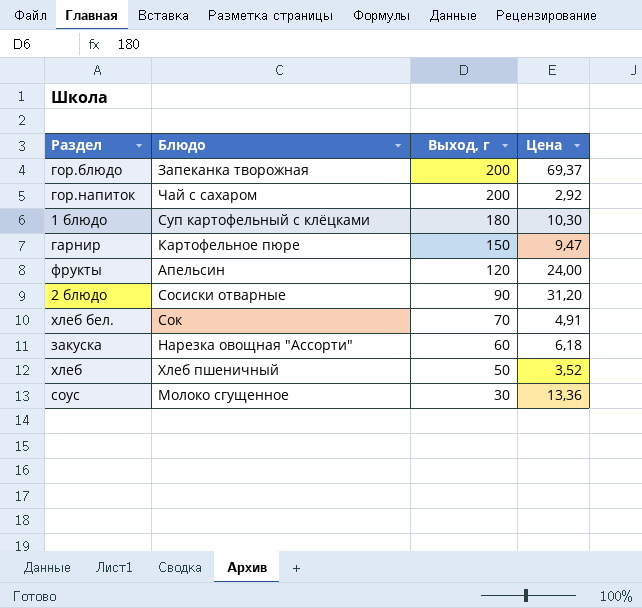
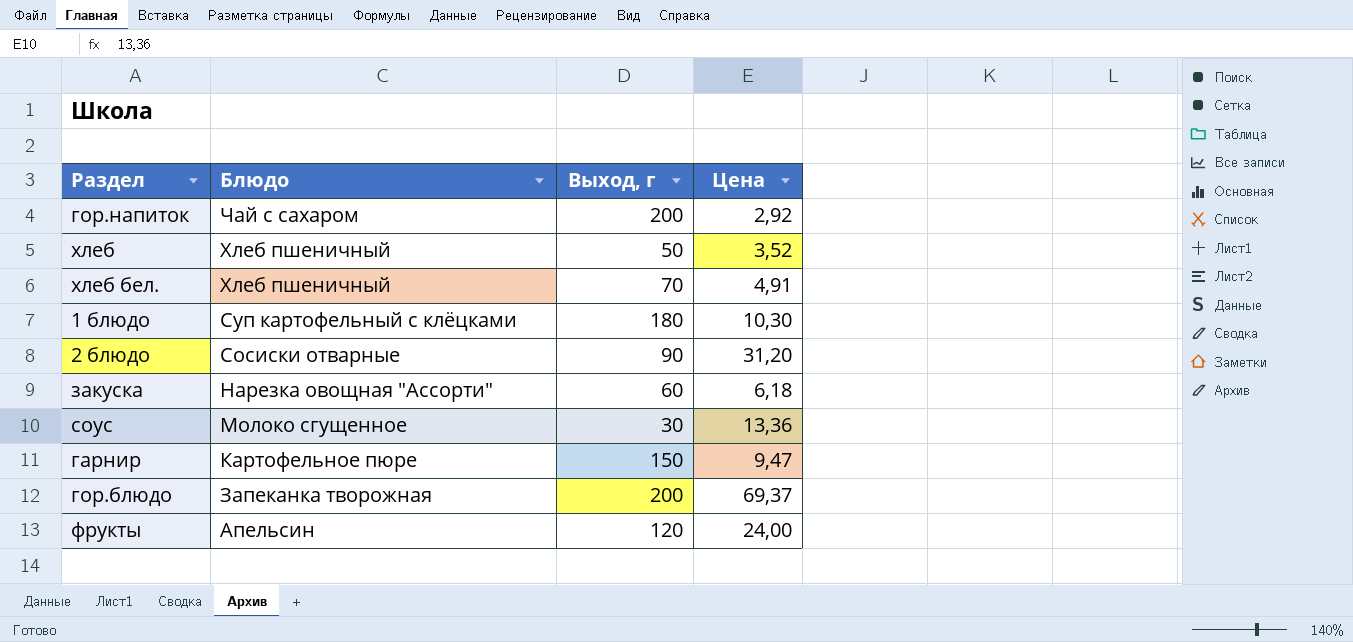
row order: Выход, г descending -> Блюдо descending
хлеб бел. | Блюдо: Сок -> Хлеб пшеничный

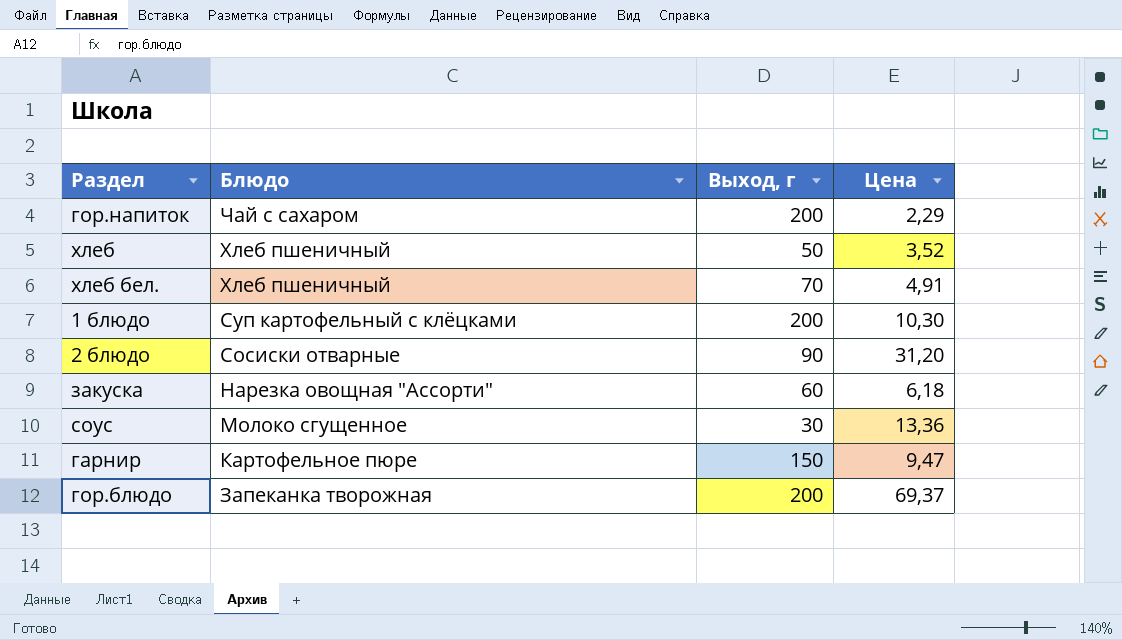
row фрукты: Апельсин | 120 | 24,00 -> none
гор.напиток | Цена: 2,92 -> 2,29
1 блюдо | Выход, г: 180 -> 200

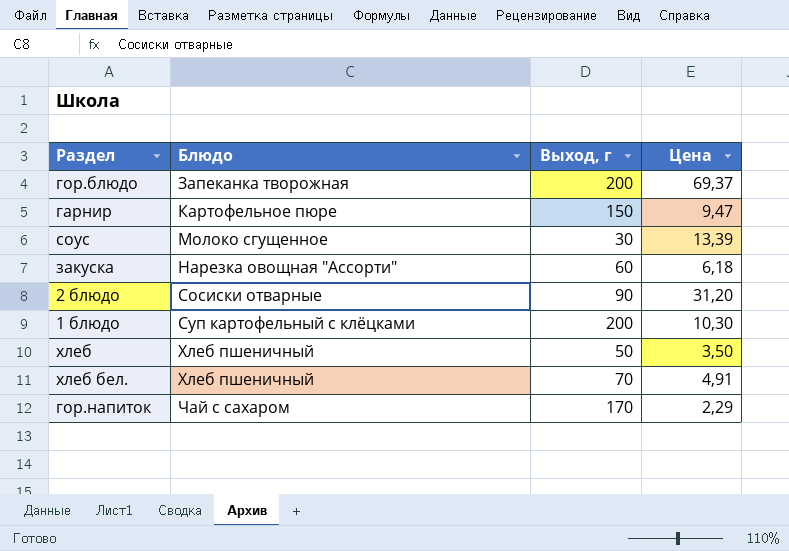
row order: Блюдо descending -> Блюдо ascending
соус | Цена: 13,36 -> 13,39
хлеб | Цена: 3,52 -> 3,50
гор.напиток | Выход, г: 200 -> 170

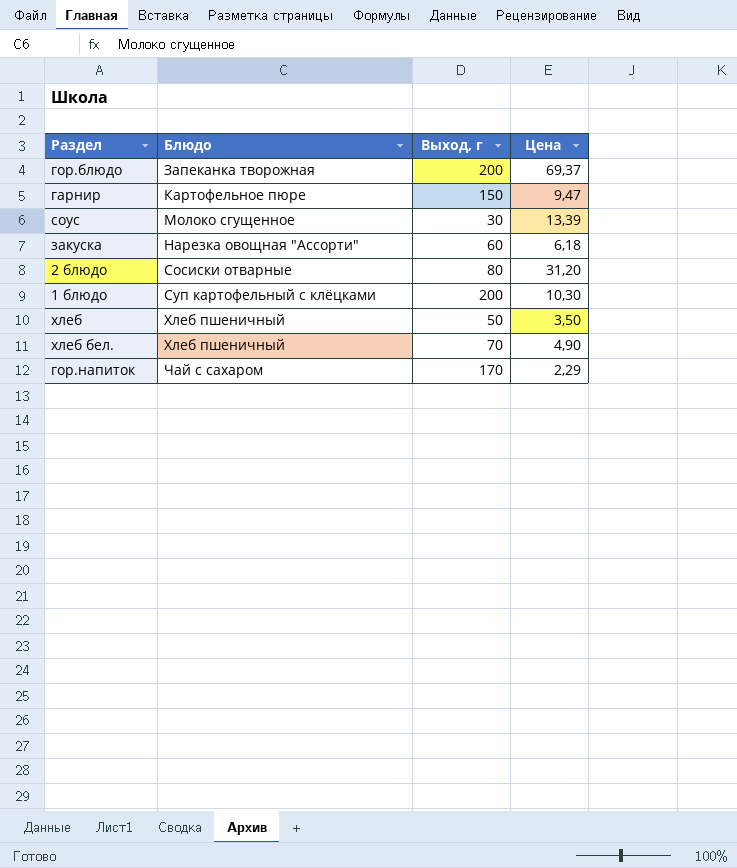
2 блюдо | Выход, г: 90 -> 80
хлеб бел. | Цена: 4,91 -> 4,90

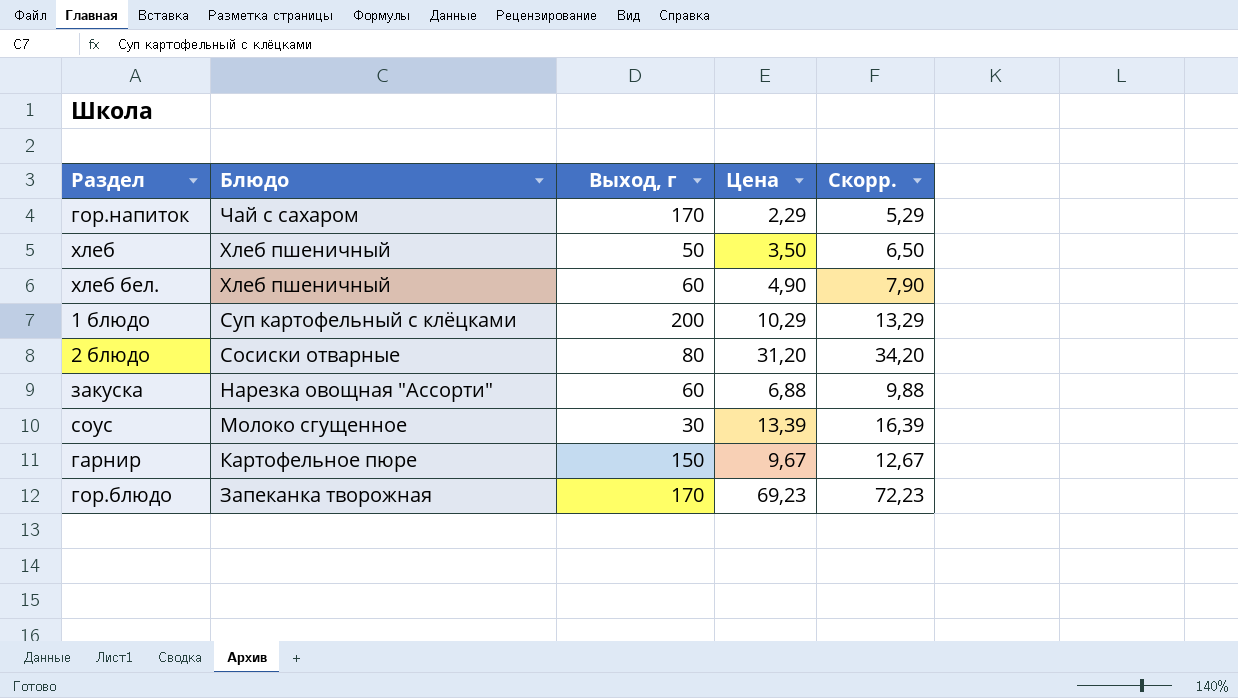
row order: Блюдо ascending -> Блюдо descending
column Скорр. | formula: none -> [Цена] + 3
хлеб бел. | Выход, г: 70 -> 60
1 блюдо | Цена: 10,30 -> 10,29
закуска | Цена: 6,18 -> 6,88
гарнир | Цена: 9,47 -> 9,67
гор.блюдо | Выход, г: 200 -> 170
гор.блюдо | Цена: 69,37 -> 69,23

